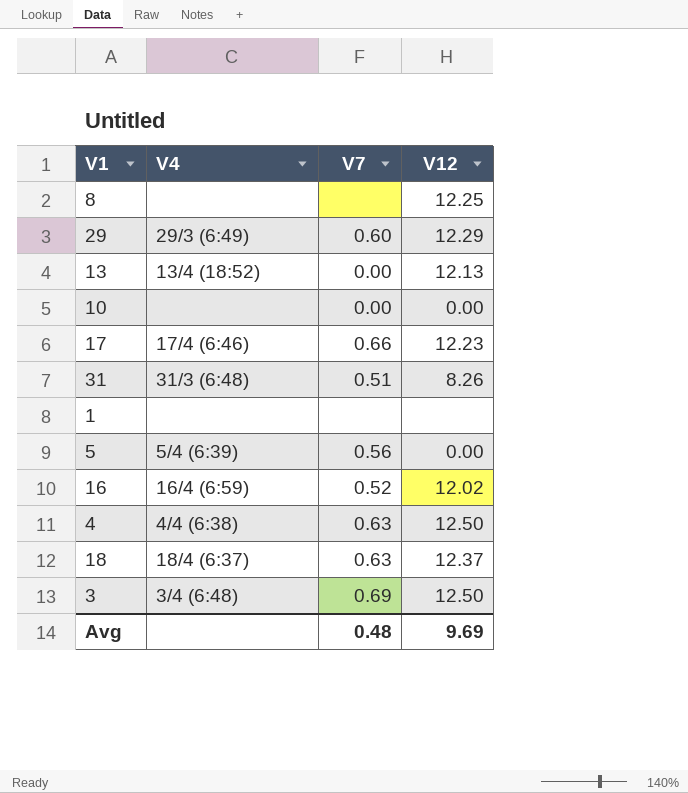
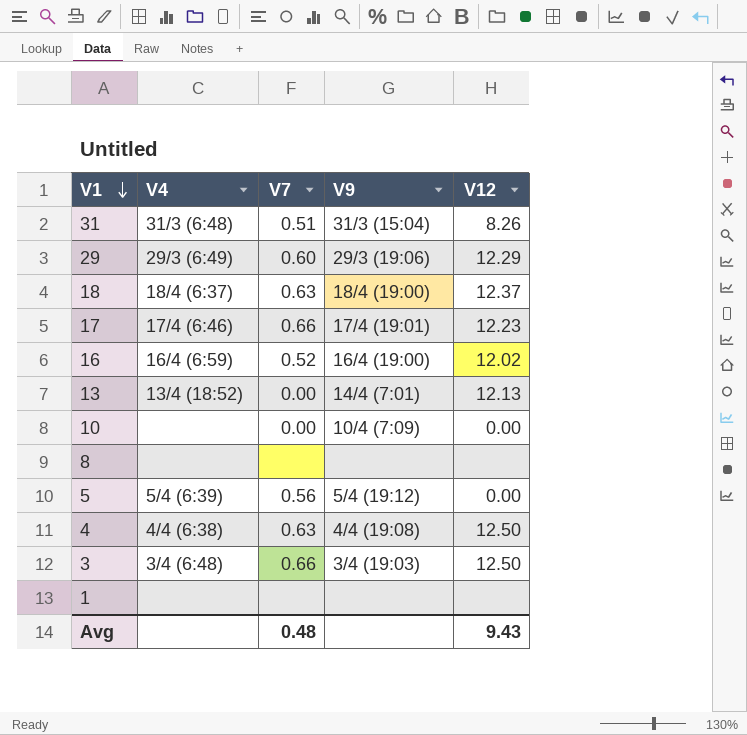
row order: none -> V1 descending
column V9 | position: none -> 4
8 | V12: 12.25 -> none
3 | V7: 0.69 -> 0.66
Avg | V12: 9.69 -> 9.43

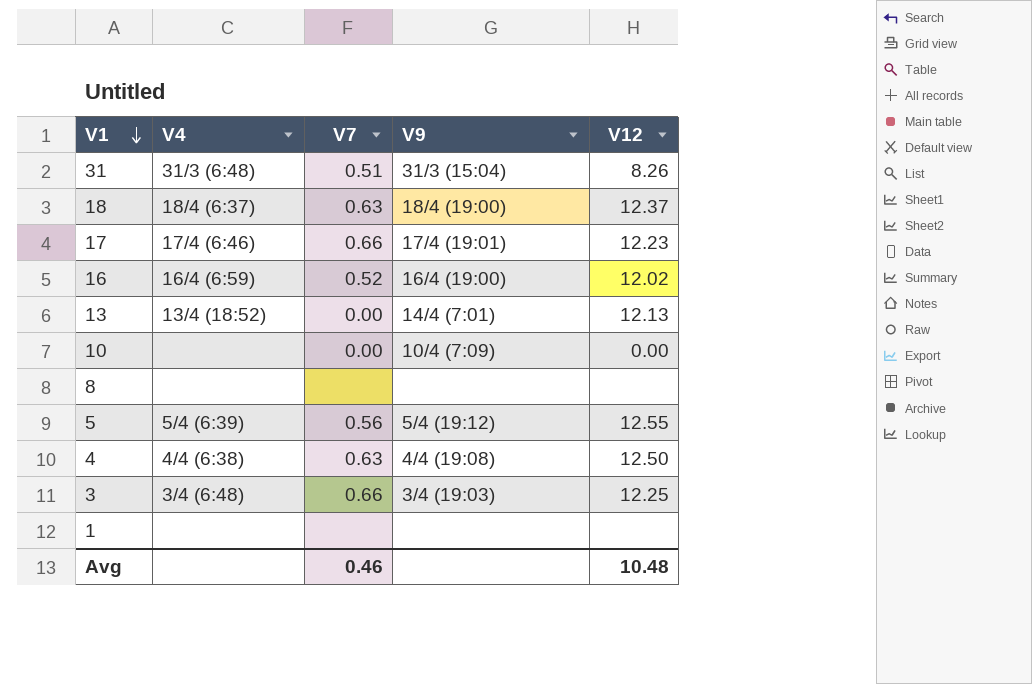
row 29: 29/3 (6:49) | 0.60 | 29/3 (19:06) | 12.29 -> none
5 | V12: 0.00 -> 12.55
3 | V12: 12.50 -> 12.25
Avg | V7: 0.48 -> 0.46
Avg | V12: 9.43 -> 10.48

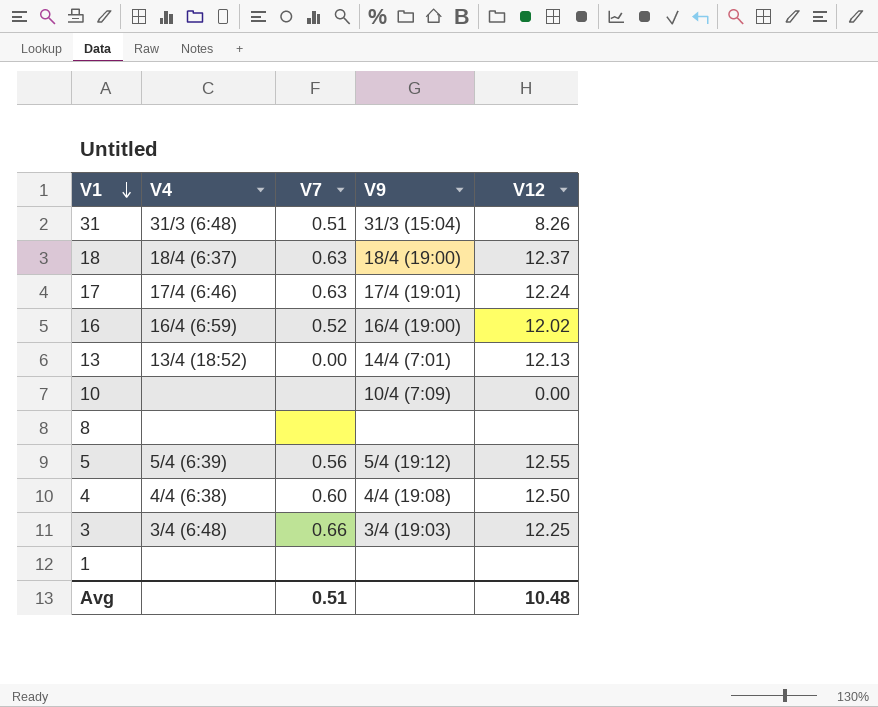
17 | V7: 0.66 -> 0.63
17 | V12: 12.23 -> 12.24
10 | V7: 0.00 -> none
4 | V7: 0.63 -> 0.60
Avg | V7: 0.46 -> 0.51

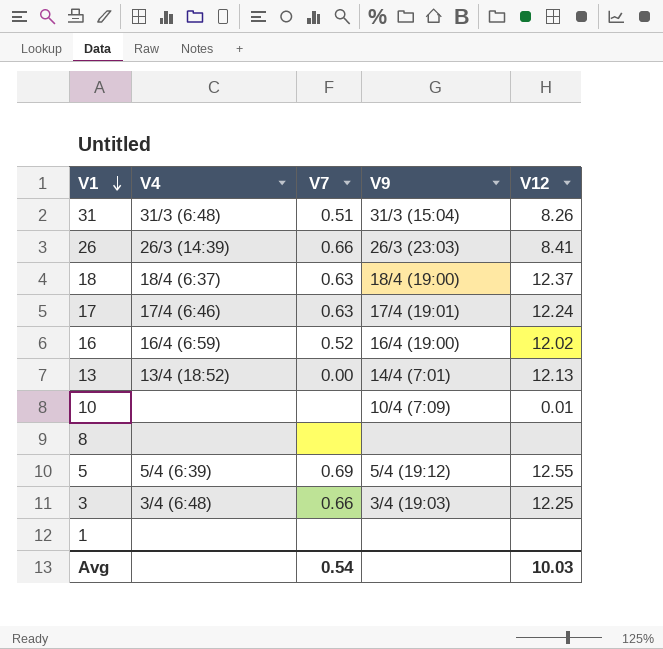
row 4: 4/4 (6:38) | 0.60 | 4/4 (19:08) | 12.50 -> none
row 26: none -> 26/3 (14:39) | 0.66 | 26/3 (23:03) | 8.41
10 | V12: 0.00 -> 0.01
5 | V7: 0.56 -> 0.69
Avg | V7: 0.51 -> 0.54
Avg | V12: 10.48 -> 10.03

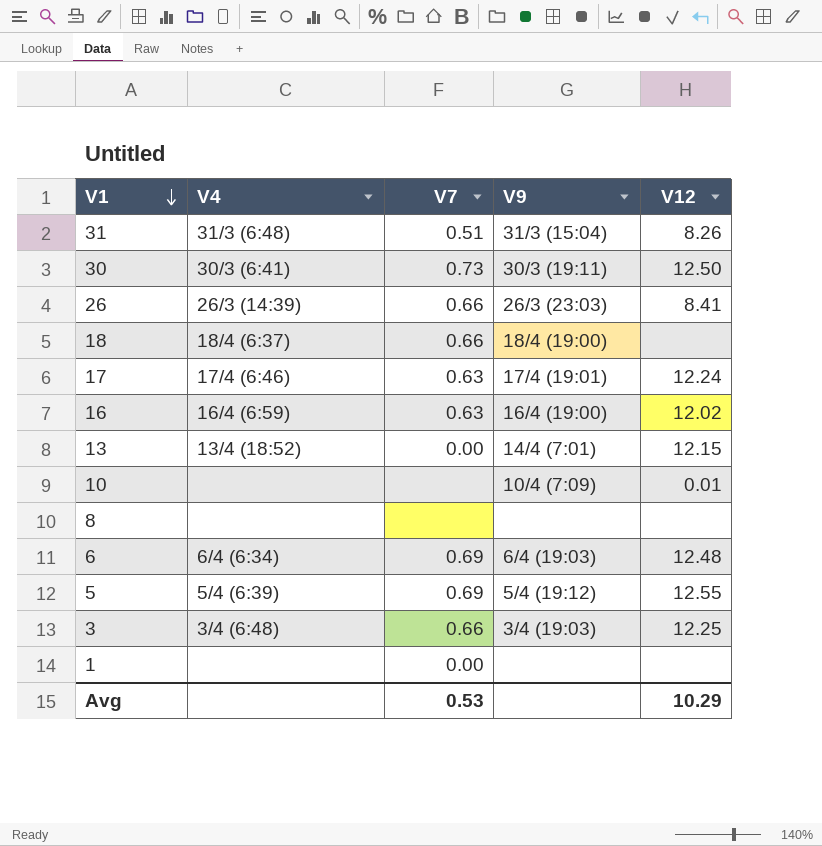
row 30: none -> 30/3 (6:41) | 0.73 | 30/3 (19:11) | 12.50
18 | V7: 0.63 -> 0.66
18 | V12: 12.37 -> none
16 | V7: 0.52 -> 0.63
13 | V12: 12.13 -> 12.15
row 6: none -> 6/4 (6:34) | 0.69 | 6/4 (19:03) | 12.48
1 | V7: none -> 0.00
Avg | V7: 0.54 -> 0.53
Avg | V12: 10.03 -> 10.29

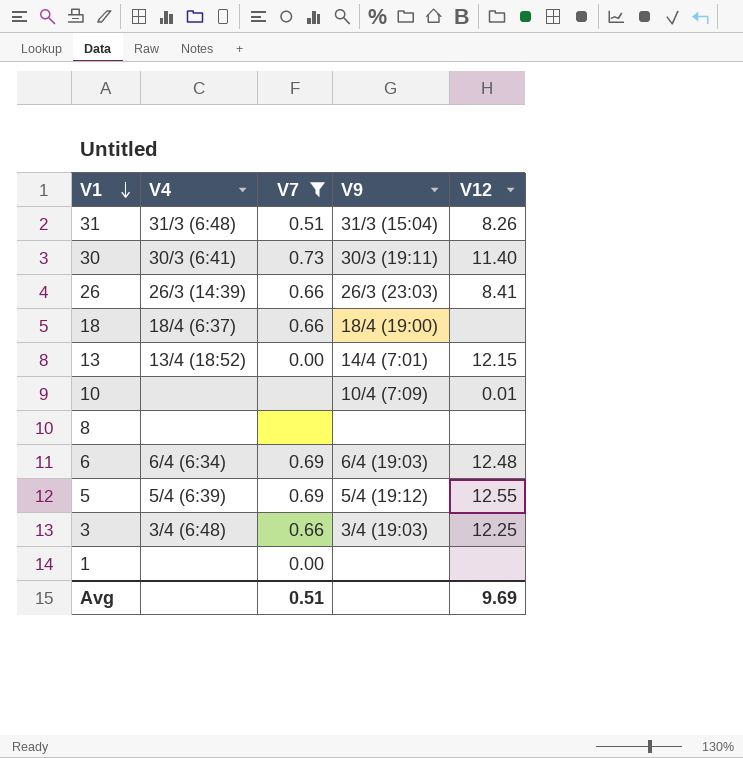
filter: none -> V7 != 0.63
30 | V12: 12.50 -> 11.40
Avg | V7: 0.53 -> 0.51
Avg | V12: 10.29 -> 9.69

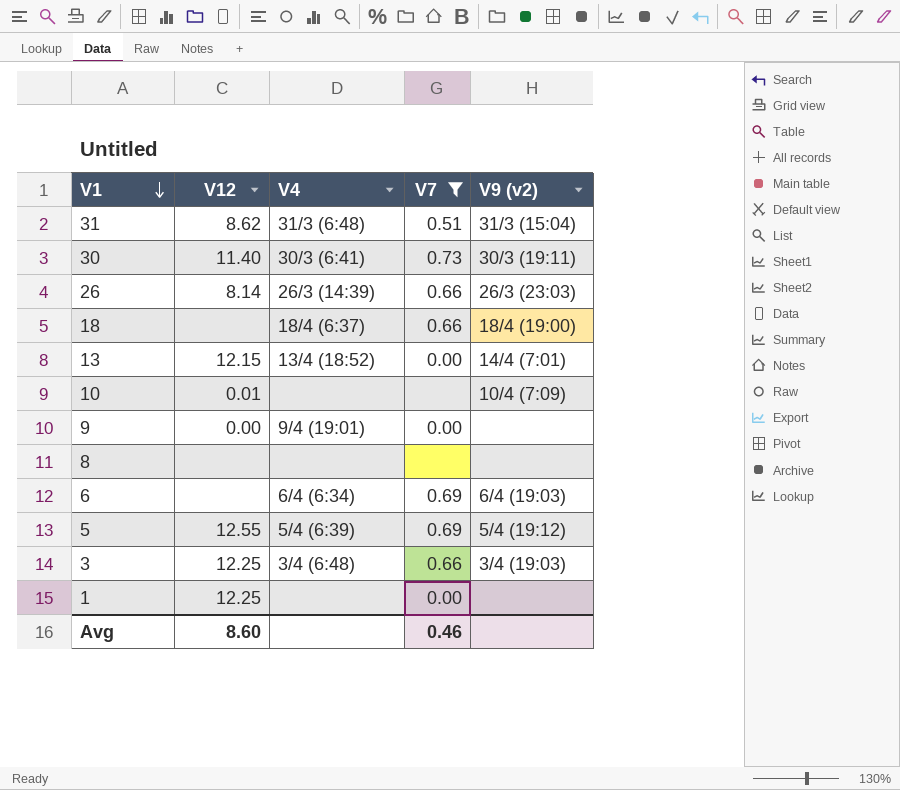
column V12 | position: 5 -> 2
column name: V9 -> V9 (v2)
31 | V12: 8.26 -> 8.62
26 | V12: 8.41 -> 8.14
row 9: none -> 0.00 | 9/4 (19:01) | 0.00 | none
6 | V12: 12.48 -> none
1 | V12: none -> 12.25
Avg | V12: 9.69 -> 8.60
Avg | V7: 0.51 -> 0.46

